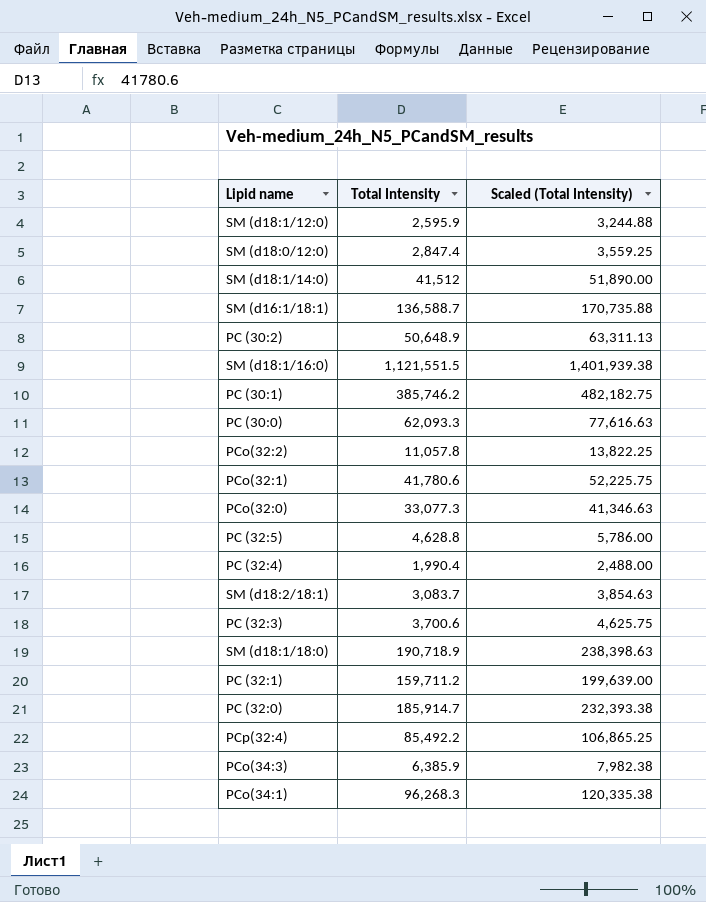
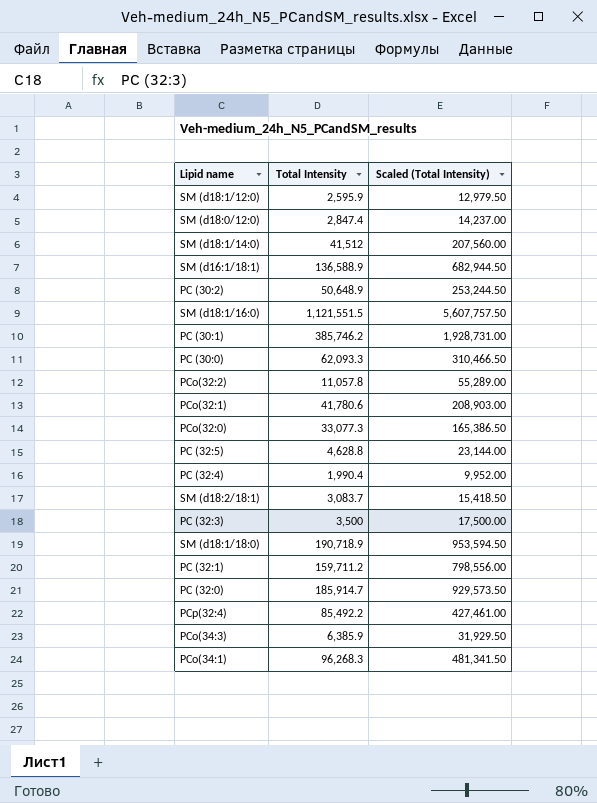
column Scaled (Total Intensity) | formula: [Total Intensity] * 1.25 -> [Total Intensity] * 5
SM (d16:1/18:1) | Total Intensity: 136,588.7 -> 136,588.9
PC (32:3) | Total Intensity: 3,700.6 -> 3,500

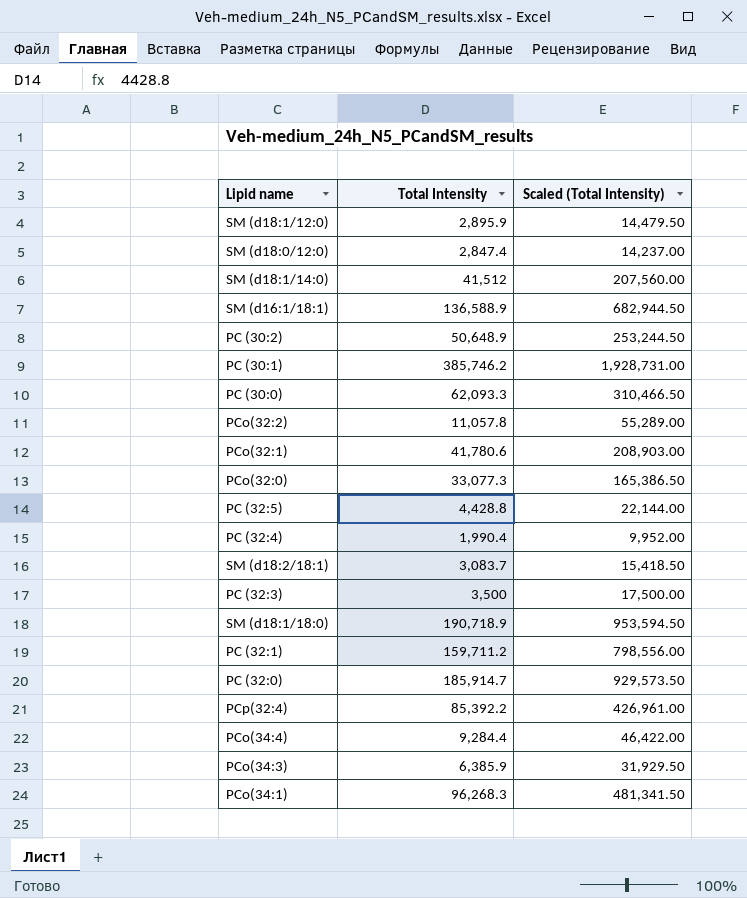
row SM (d18:1/16:0): 1,121,551.5 | 5,607,757.50 -> none
SM (d18:1/12:0) | Total Intensity: 2,595.9 -> 2,895.9
SM (d18:1/12:0) | Scaled (Total Intensity): 12,979.50 -> 14,479.50
PC (32:5) | Total Intensity: 4,628.8 -> 4,428.8
PC (32:5) | Scaled (Total Intensity): 23,144.00 -> 22,144.00
PCp(32:4) | Total Intensity: 85,492.2 -> 85,392.2
PCp(32:4) | Scaled (Total Intensity): 427,461.00 -> 426,961.00
row PCo(34:4): none -> 9,284.4 | 46,422.00

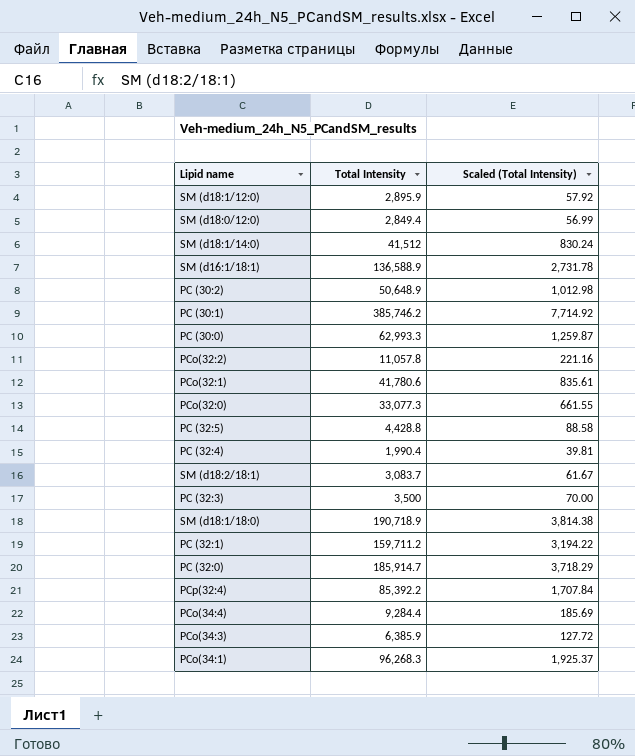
column Scaled (Total Intensity) | formula: [Total Intensity] * 5 -> [Total Intensity] * 0.02
SM (d18:0/12:0) | Total Intensity: 2,847.4 -> 2,849.4
PC (30:0) | Total Intensity: 62,093.3 -> 62,993.3

